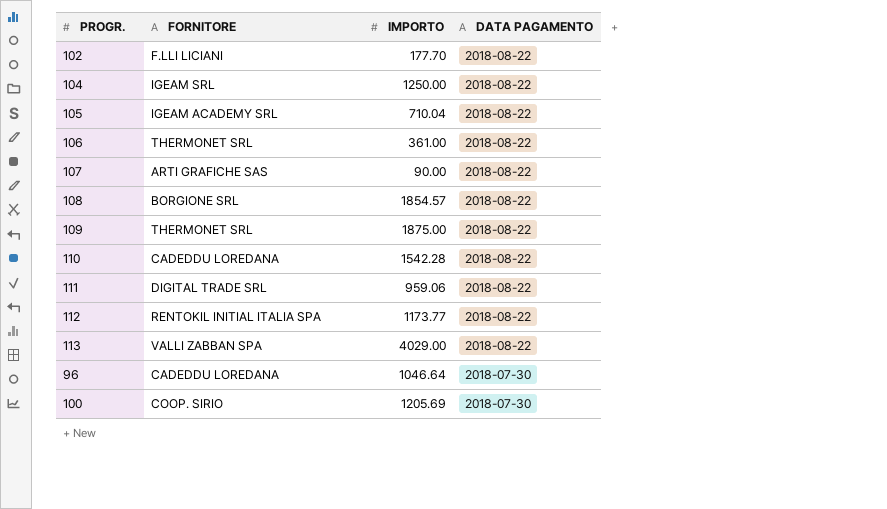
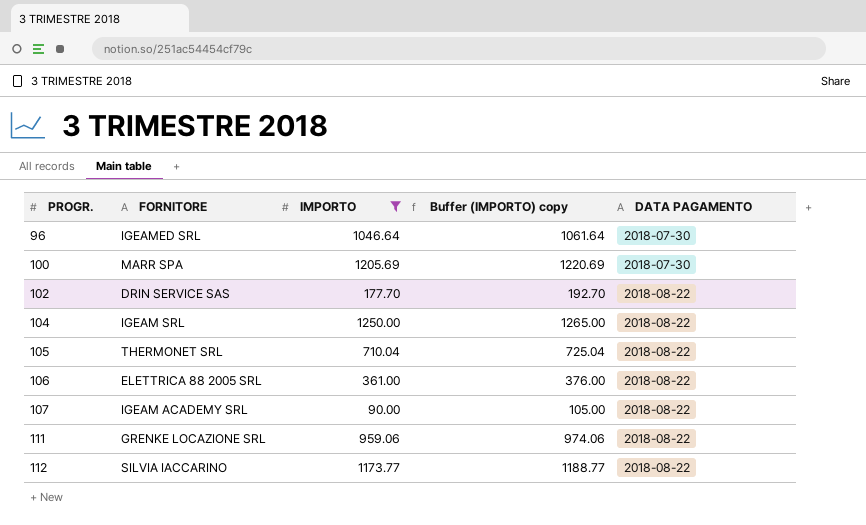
filter: none -> IMPORTO <= 1250.00
row order: DATA PAGAMENTO descending -> PROGR. ascending
column Buffer (IMPORTO) copy | formula: none -> [IMPORTO] + 15
96 | FORNITORE: CADEDDU LOREDANA -> IGEAMED SRL
100 | FORNITORE: COOP. SIRIO -> MARR SPA
102 | FORNITORE: F.LLI LICIANI -> DRIN SERVICE SAS
105 | FORNITORE: IGEAM ACADEMY SRL -> THERMONET SRL
106 | FORNITORE: THERMONET SRL -> ELETTRICA 88 2005 SRL
107 | FORNITORE: ARTI GRAFICHE SAS -> IGEAM ACADEMY SRL
111 | FORNITORE: DIGITAL TRADE SRL -> GRENKE LOCAZIONE SRL
112 | FORNITORE: RENTOKIL INITIAL ITALIA SPA -> SILVIA IACCARINO

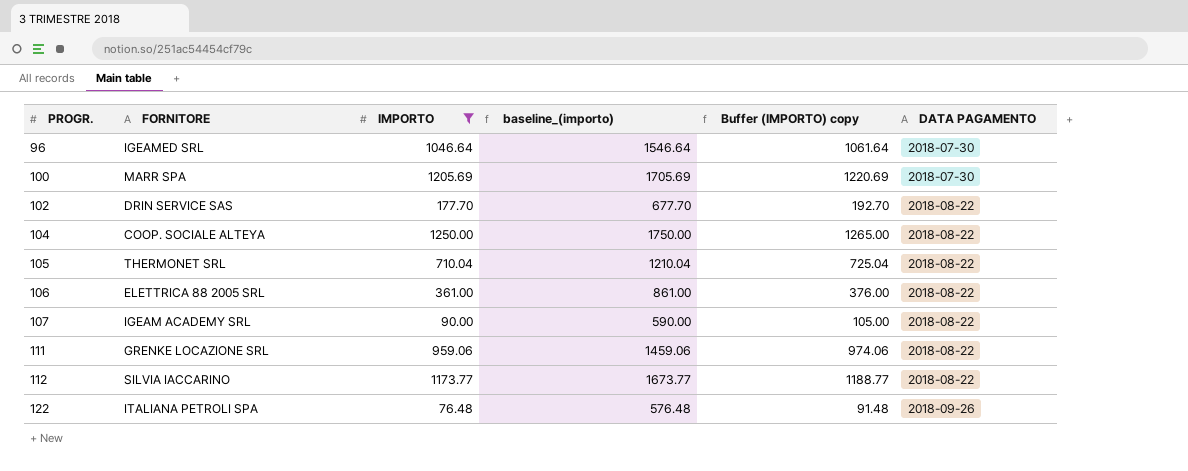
column baseline_(importo) | formula: none -> [IMPORTO] + 500
104 | FORNITORE: IGEAM SRL -> COOP. SOCIALE ALTEYA
row 122: none -> ITALIANA PETROLI SPA | 76.48 | 576.48 | 91.48 | 2018-09-26

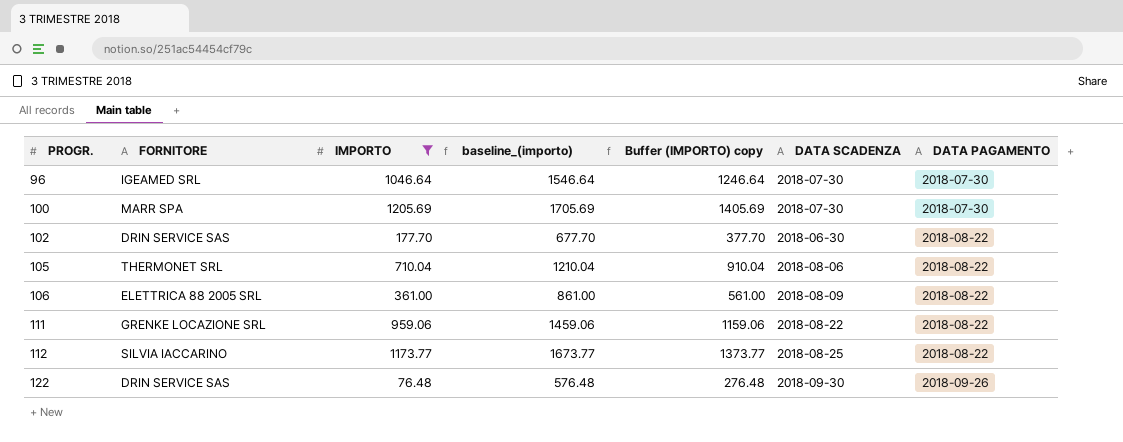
column Buffer (IMPORTO) copy | formula: [IMPORTO] + 15 -> [IMPORTO] + 200
column DATA SCADENZA | position: none -> 6
row 104: COOP. SOCIALE ALTEYA | 1250.00 | 1750.00 | 1265.00 | 2018-08-22 -> none
row 107: IGEAM ACADEMY SRL | 90.00 | 590.00 | 105.00 | 2018-08-22 -> none
122 | FORNITORE: ITALIANA PETROLI SPA -> DRIN SERVICE SAS

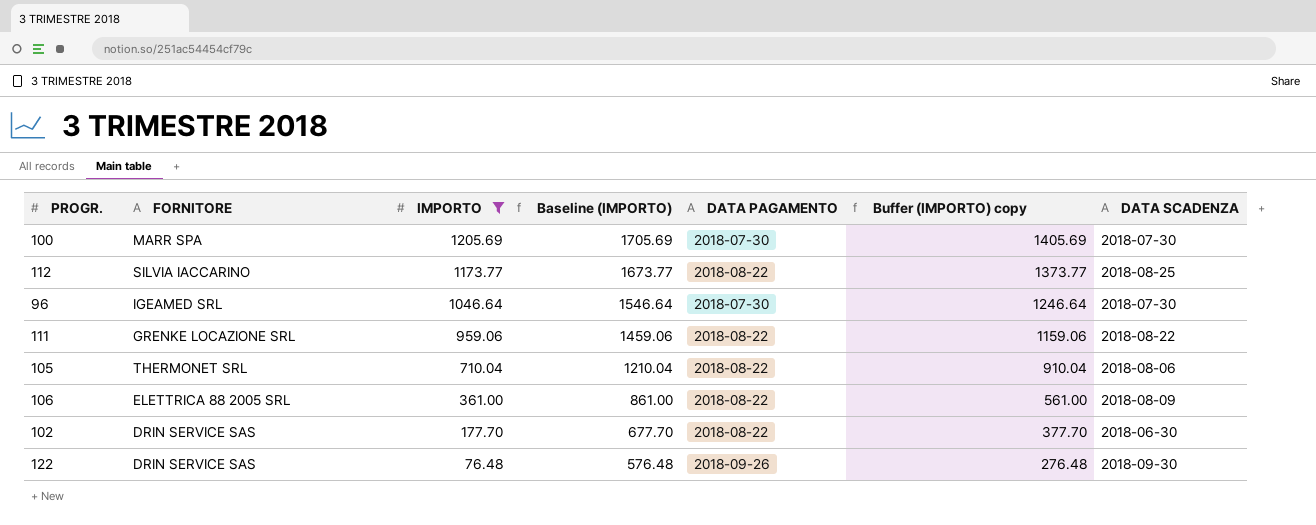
row order: PROGR. ascending -> IMPORTO descending
column name: baseline_(importo) -> Baseline (IMPORTO)
column DATA PAGAMENTO | position: 7 -> 5

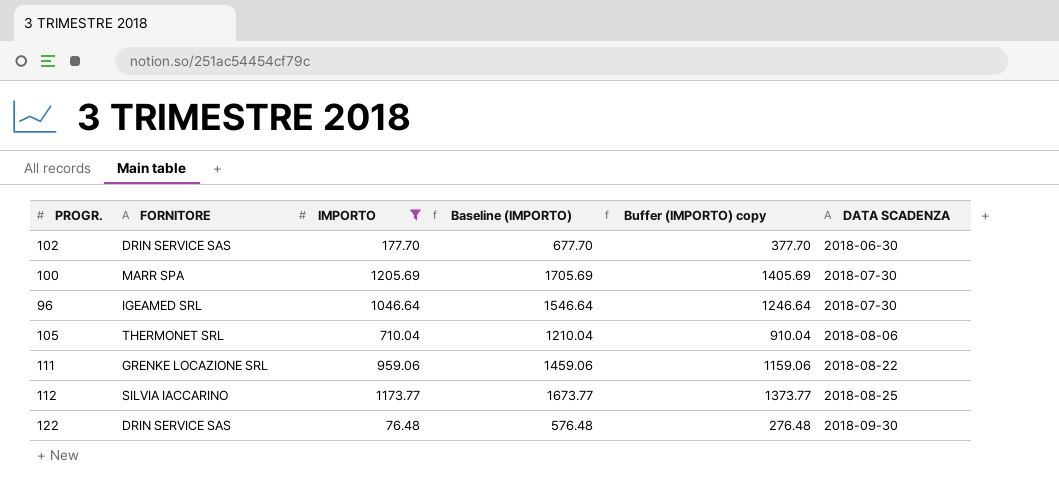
row order: IMPORTO descending -> DATA SCADENZA ascending
column DATA PAGAMENTO | position: 5 -> none
row 106: ELETTRICA 88 2005 SRL | 361.00 | 861.00 | 2018-08-22 | 561.00 | 2018-08-09 -> none

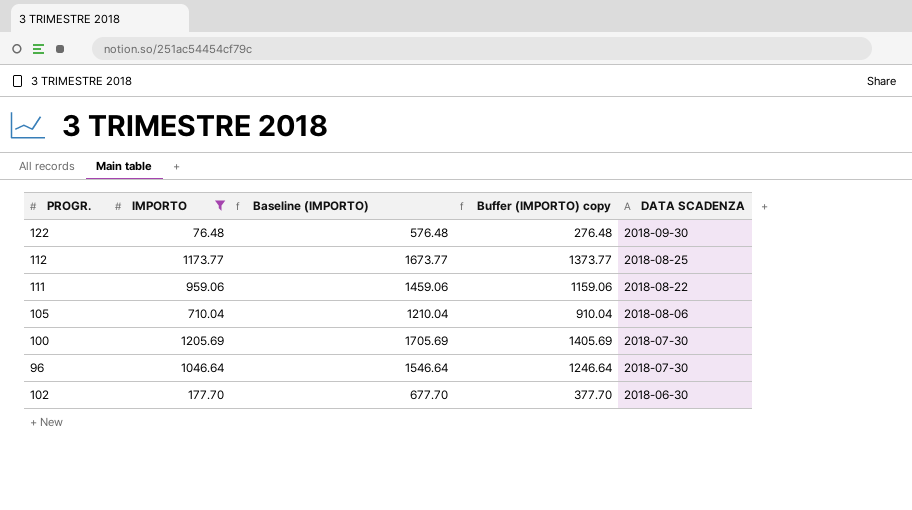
row order: DATA SCADENZA ascending -> DATA SCADENZA descending
column FORNITORE | position: 2 -> none

